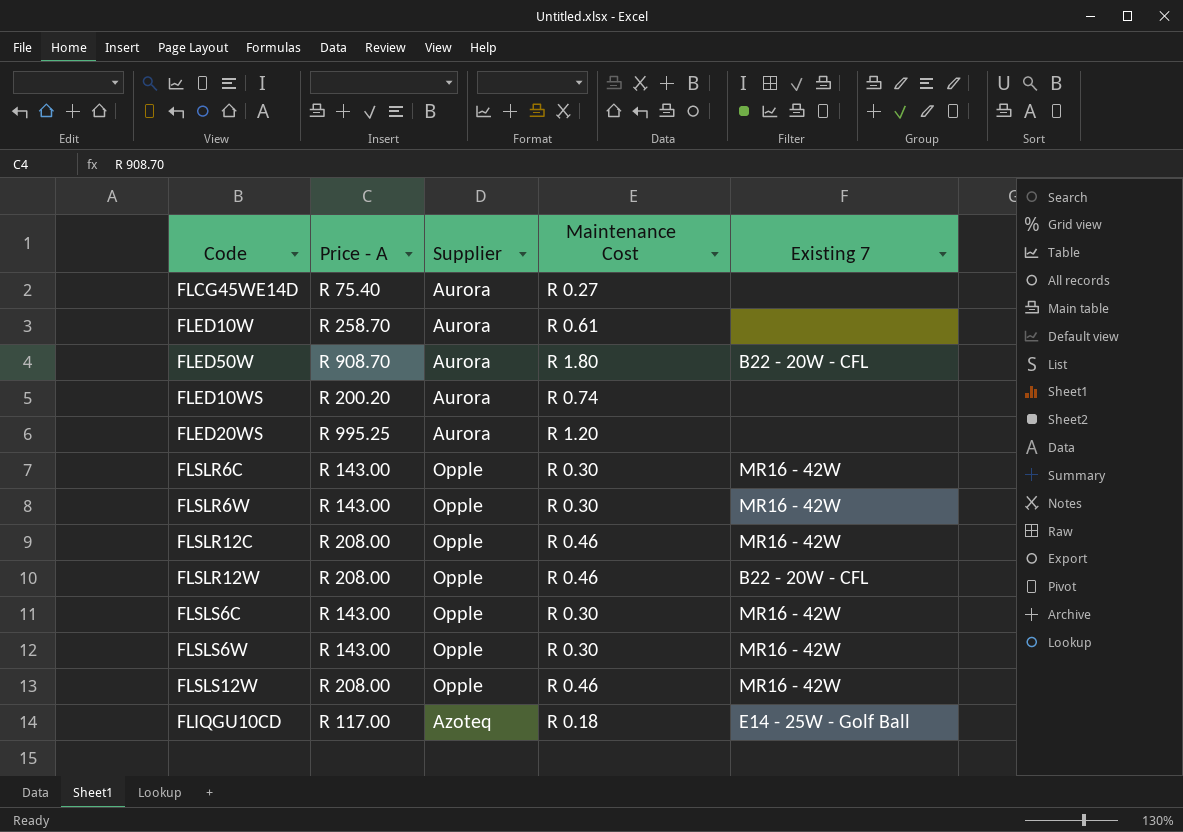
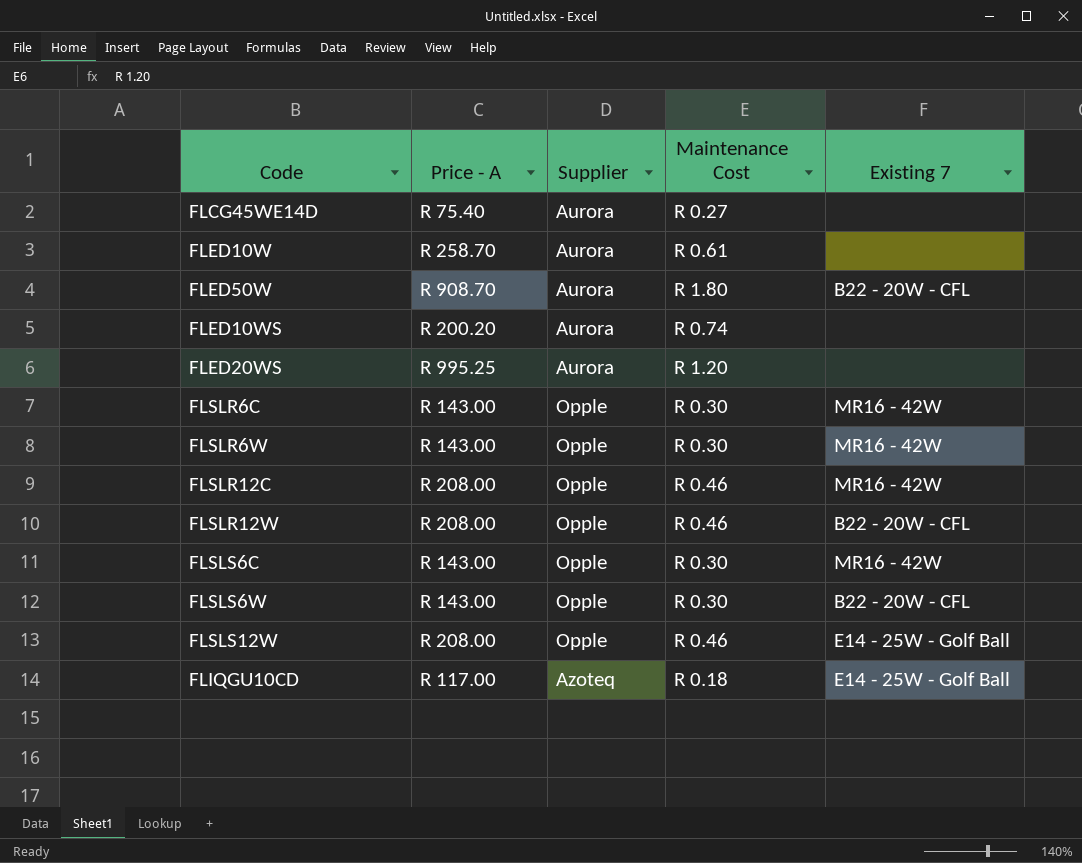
FLSLS6W | Existing 7: MR16 - 42W -> B22 - 20W - CFL
FLSLS12W | Existing 7: MR16 - 42W -> E14 - 25W - Golf Ball

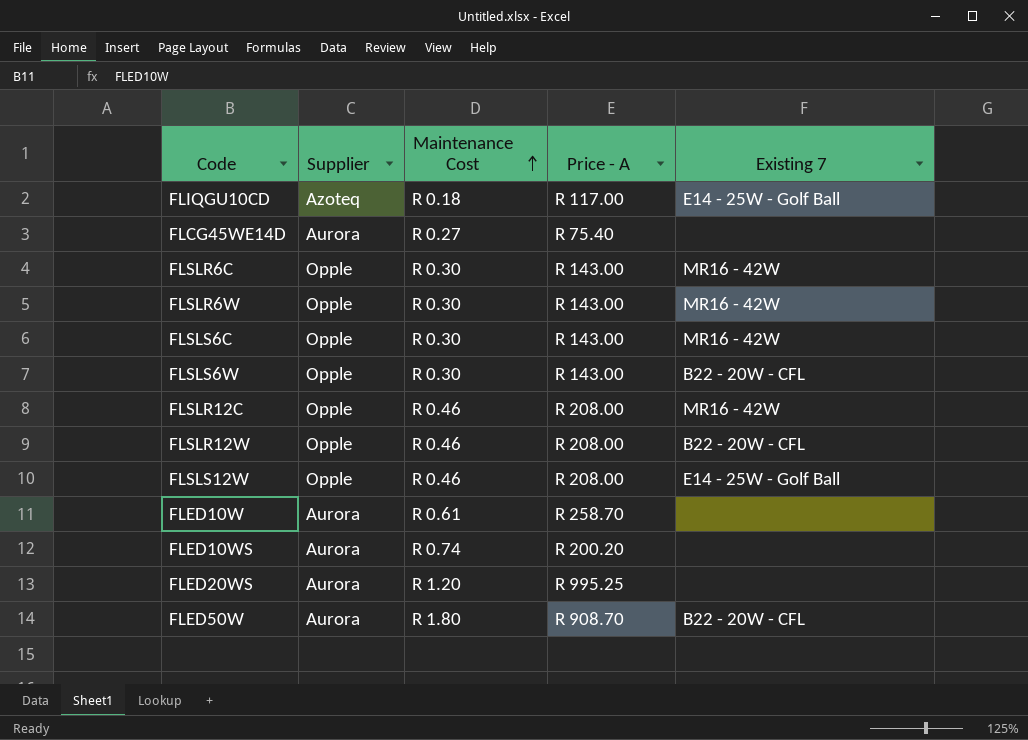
row order: none -> Maintenance Cost ascending
column Price - A | position: 2 -> 4

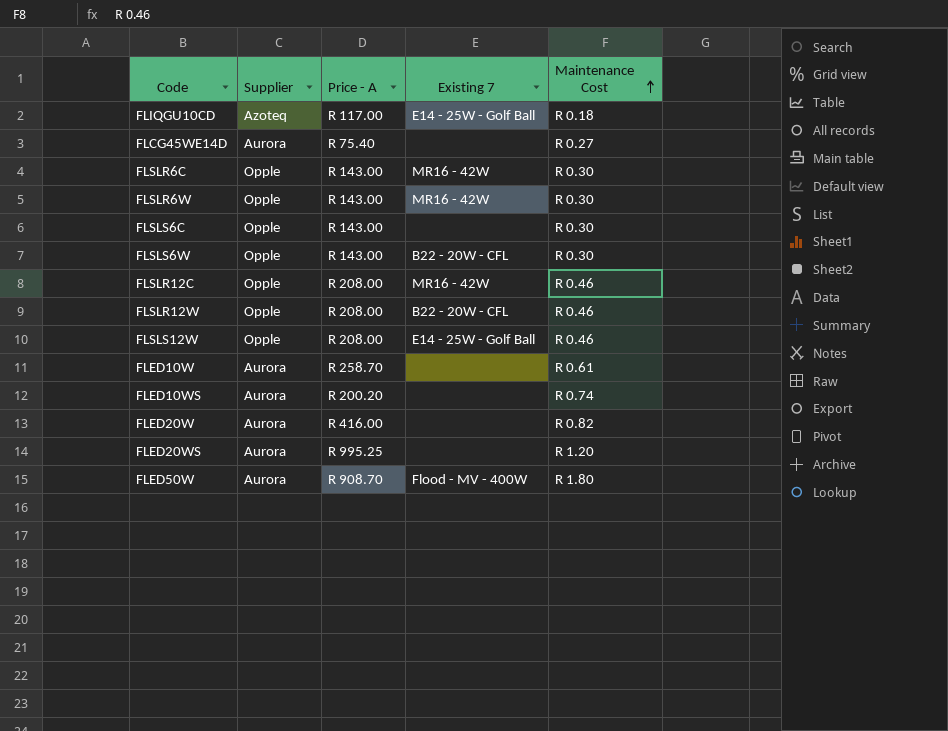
column Maintenance Cost | position: 3 -> 5
FLSLS6C | Existing 7: MR16 - 42W -> none
row FLED20W: none -> Aurora | R 416.00 | none | R 0.82
FLED50W | Existing 7: B22 - 20W - CFL -> Flood - MV - 400W

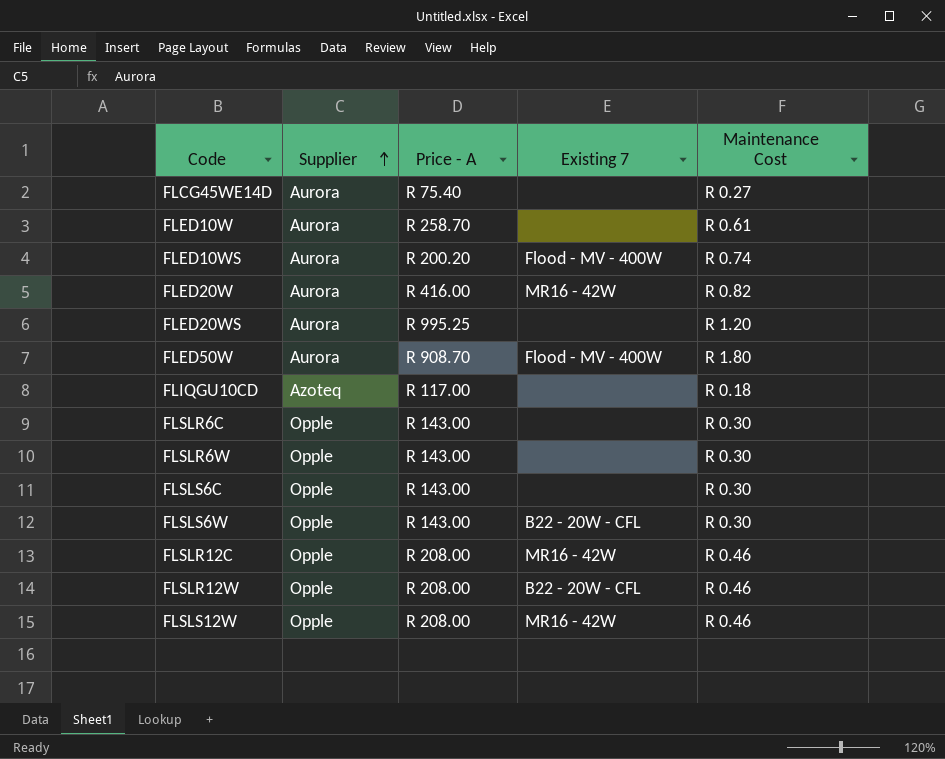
row order: Maintenance Cost ascending -> Supplier ascending
FLED10WS | Existing 7: none -> Flood - MV - 400W
FLED20W | Existing 7: none -> MR16 - 42W
FLIQGU10CD | Existing 7: E14 - 25W - Golf Ball -> none
FLSLR6C | Existing 7: MR16 - 42W -> none
FLSLR6W | Existing 7: MR16 - 42W -> none
FLSLS12W | Existing 7: E14 - 25W - Golf Ball -> MR16 - 42W

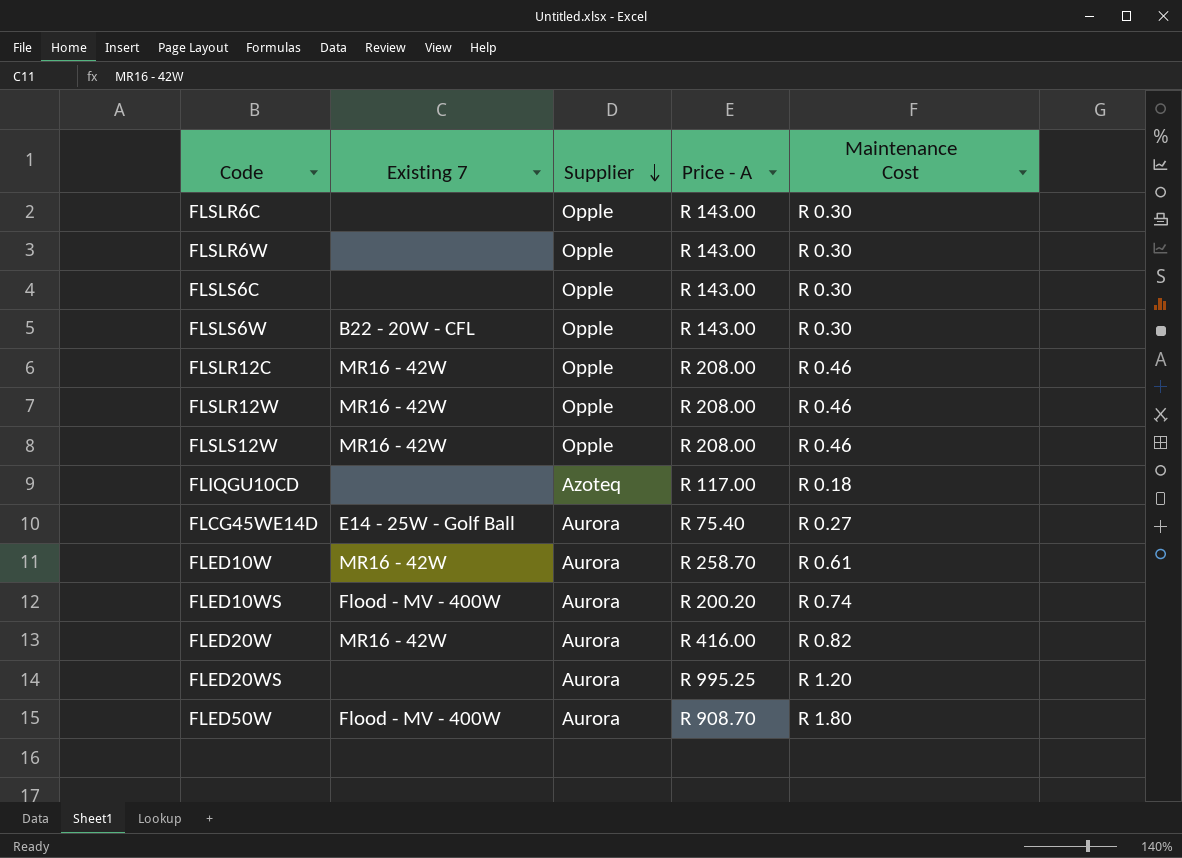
row order: Supplier ascending -> Supplier descending
column Existing 7 | position: 4 -> 2
FLSLR12W | Existing 7: B22 - 20W - CFL -> MR16 - 42W
FLCG45WE14D | Existing 7: none -> E14 - 25W - Golf Ball
FLED10W | Existing 7: none -> MR16 - 42W

